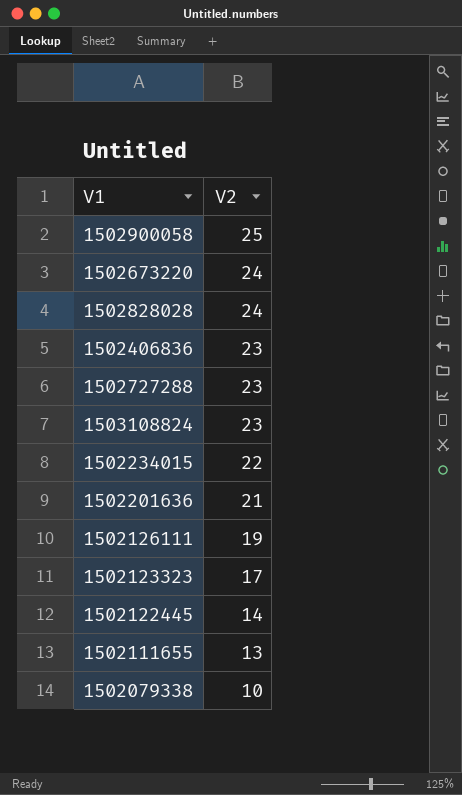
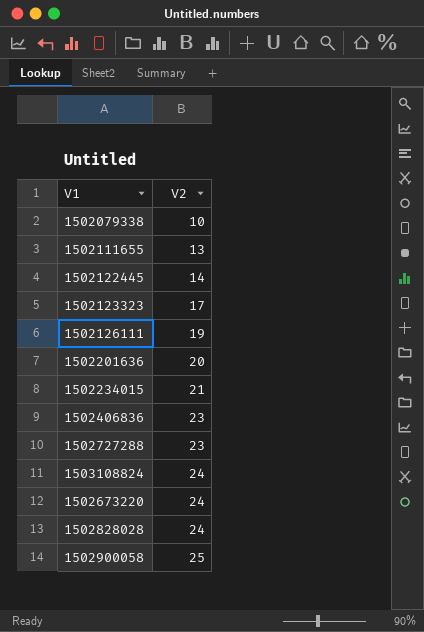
row order: V2 descending -> V2 ascending
1502201636 | V2: 21 -> 20
1502234015 | V2: 22 -> 21
1503108824 | V2: 23 -> 24

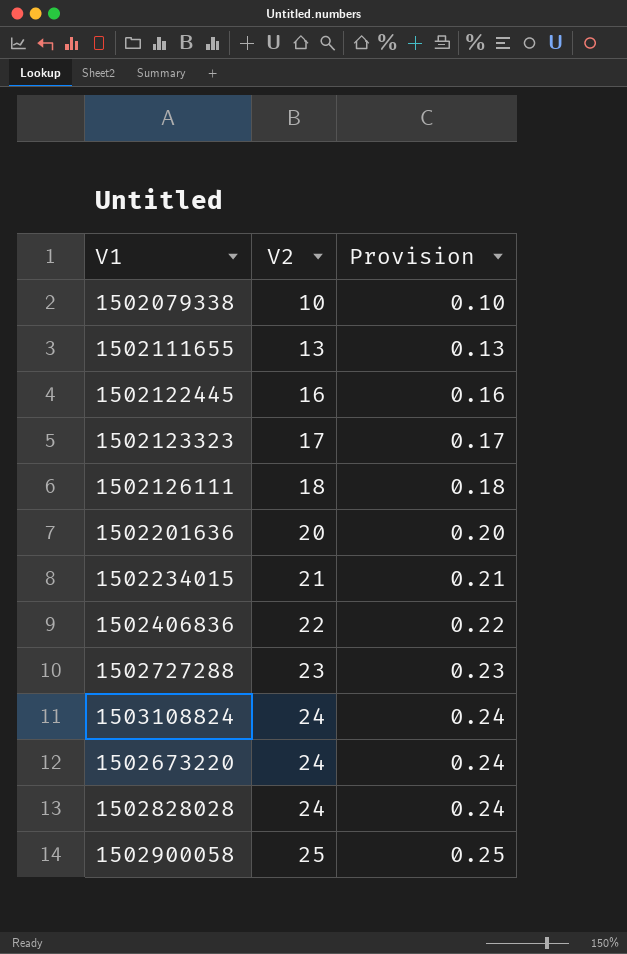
column Provision | formula: none -> [V2] * 0.01
1502122445 | V2: 14 -> 16
1502126111 | V2: 19 -> 18
1502406836 | V2: 23 -> 22

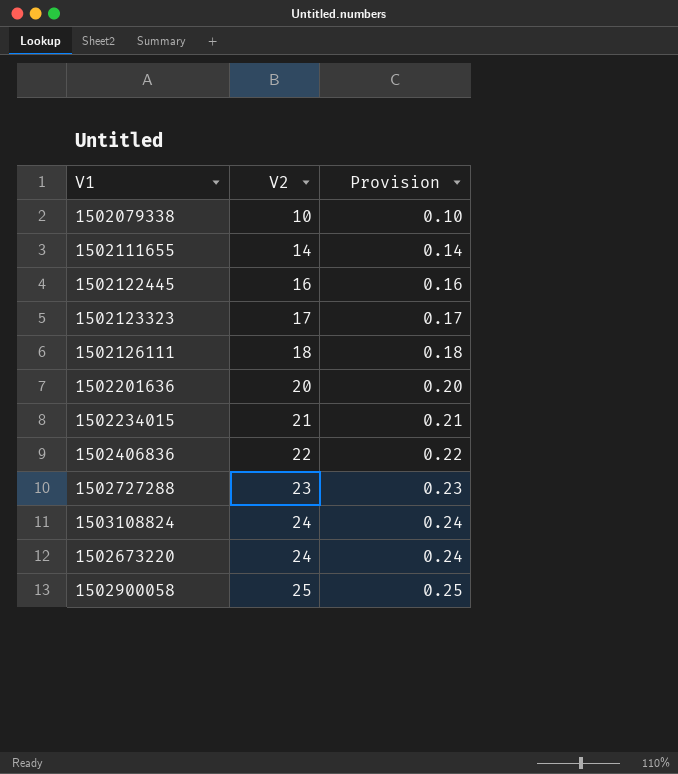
row 1502828028: 24 | 0.24 -> none
1502111655 | V2: 13 -> 14
1502111655 | Provision: 0.13 -> 0.14

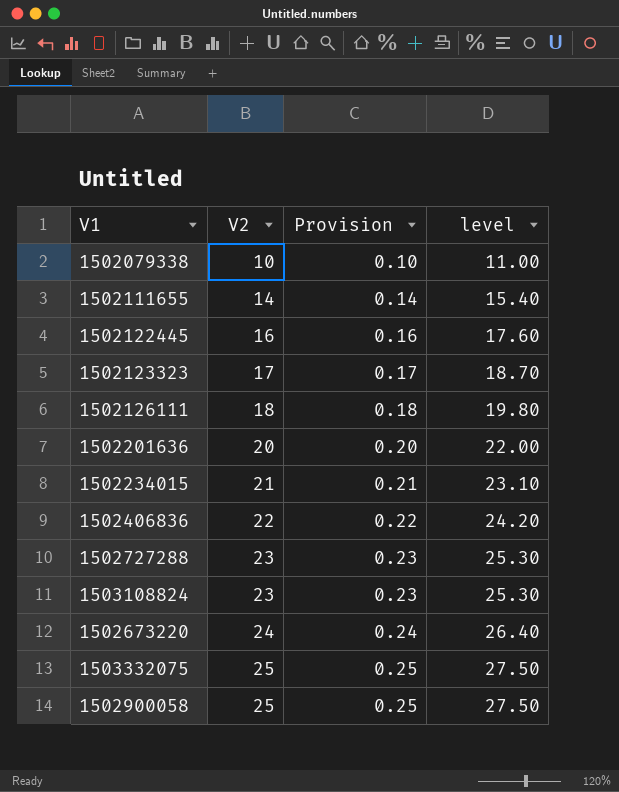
column level | formula: none -> [V2] * 1.1
1503108824 | V2: 24 -> 23
1503108824 | Provision: 0.24 -> 0.23
row 1503332075: none -> 25 | 0.25 | 27.50

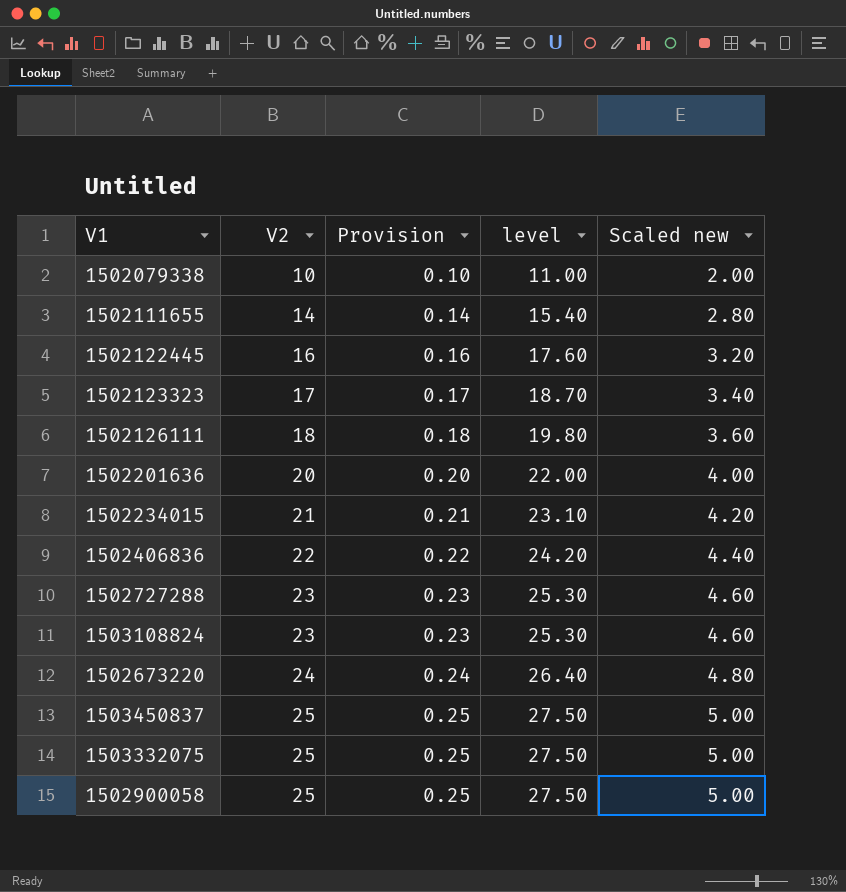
column Scaled new | formula: none -> [V2] * 0.2
row 1503450837: none -> 25 | 0.25 | 27.50 | 5.00

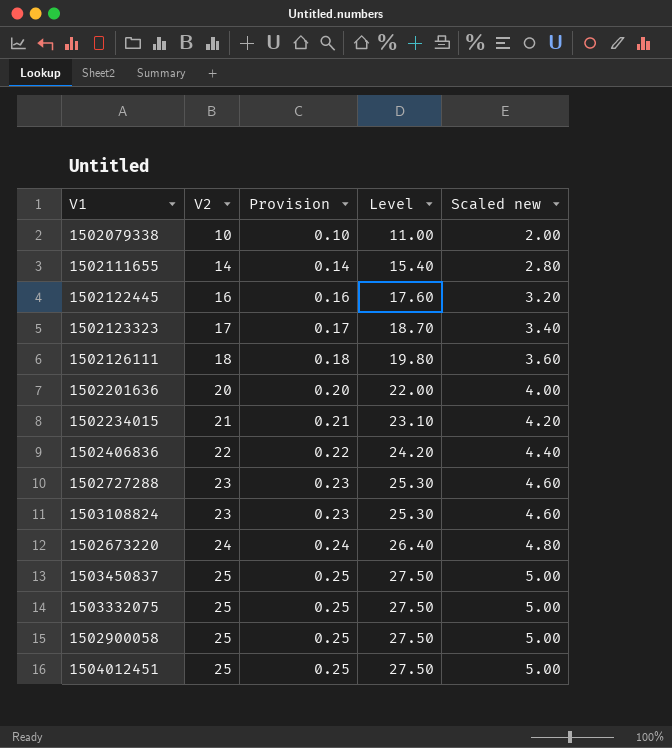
column name: level -> Level
row 1504012451: none -> 25 | 0.25 | 27.50 | 5.00

